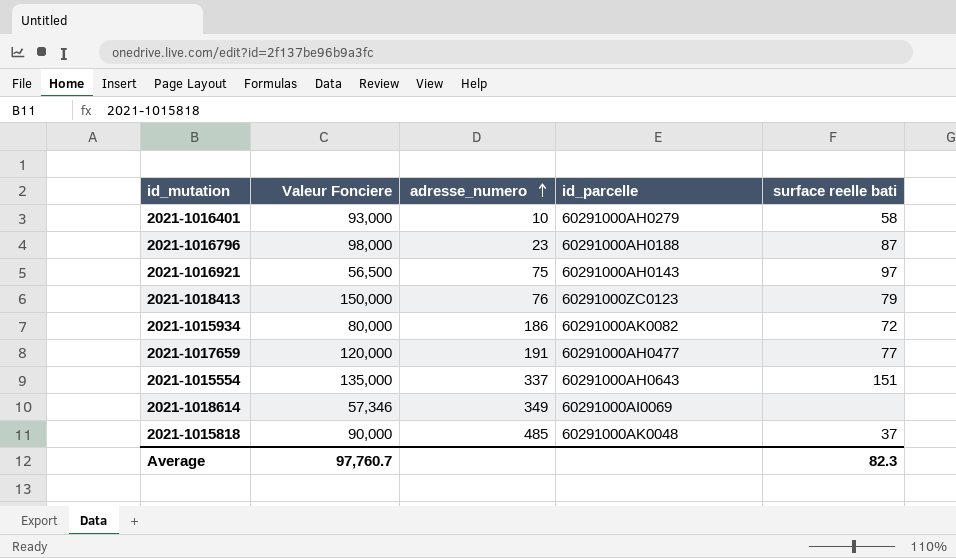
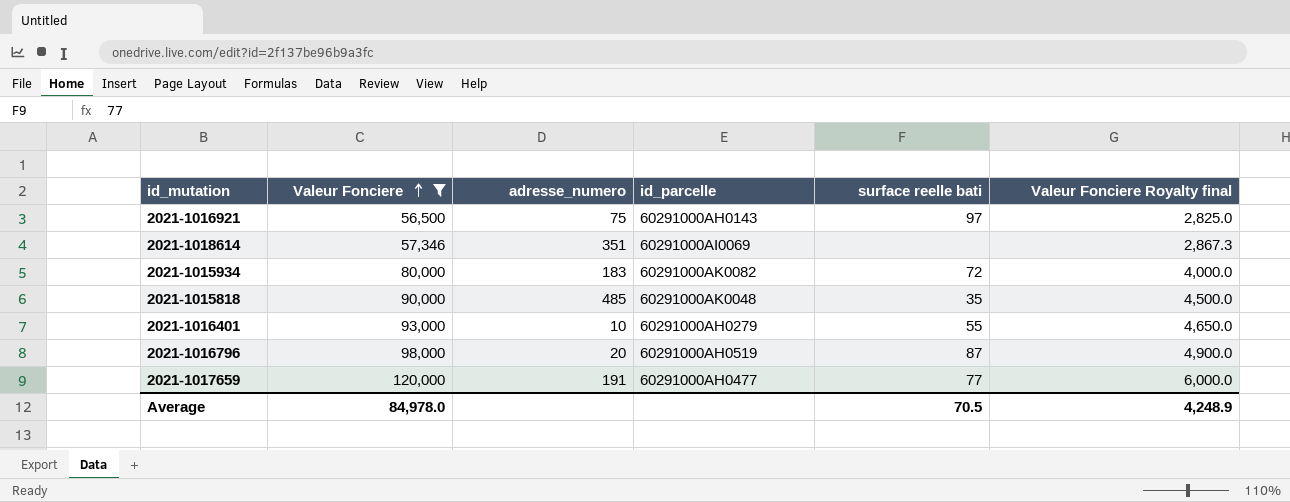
filter: none -> Valeur Fonciere <= 120,000
row order: adresse_numero ascending -> Valeur Fonciere ascending
column Valeur Fonciere Royalty final | formula: none -> [Valeur Fonciere] * 0.05
2021-1018614 | adresse_numero: 349 -> 351
2021-1015934 | adresse_numero: 186 -> 183
2021-1015818 | surface reelle bati: 37 -> 35
2021-1016401 | surface reelle bati: 58 -> 55
2021-1016796 | adresse_numero: 23 -> 20
2021-1016796 | id_parcelle: 60291000AH0188 -> 60291000AH0519
Average | Valeur Fonciere: 97,760.7 -> 84,978.0
Average | surface reelle bati: 82.3 -> 70.5

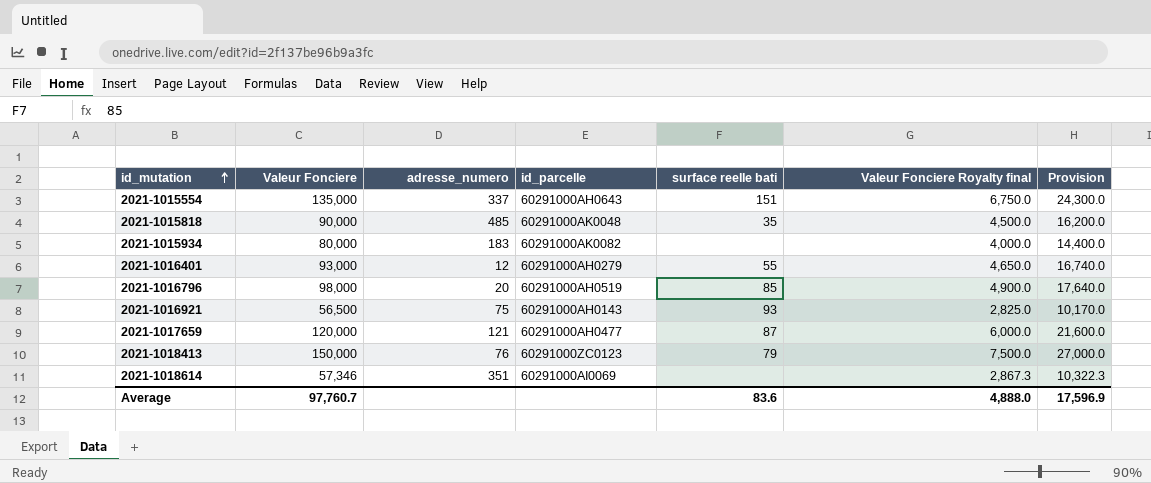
filter: Valeur Fonciere <= 120,000 -> none
row order: Valeur Fonciere ascending -> id_mutation ascending
column Provision | formula: none -> [Valeur Fonciere] * 0.18
2021-1015934 | surface reelle bati: 72 -> none
2021-1016401 | adresse_numero: 10 -> 12
2021-1016796 | surface reelle bati: 87 -> 85
2021-1016921 | surface reelle bati: 97 -> 93
2021-1017659 | adresse_numero: 191 -> 121
2021-1017659 | surface reelle bati: 77 -> 87
Average | Valeur Fonciere: 84,978.0 -> 97,760.7
Average | surface reelle bati: 70.5 -> 83.6
Average | Valeur Fonciere Royalty final: 4,248.9 -> 4,888.0

